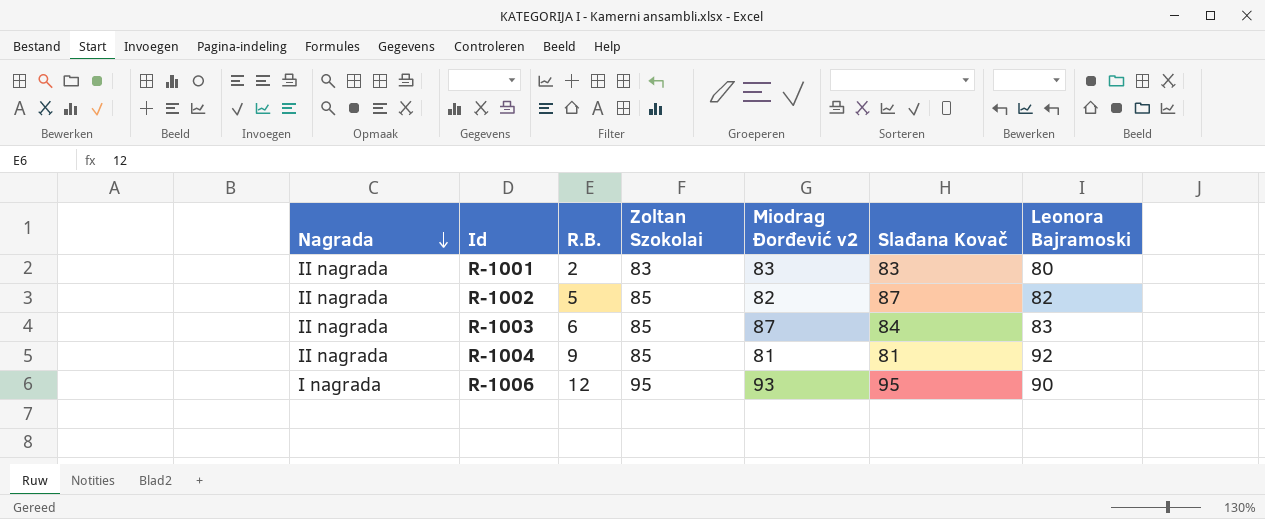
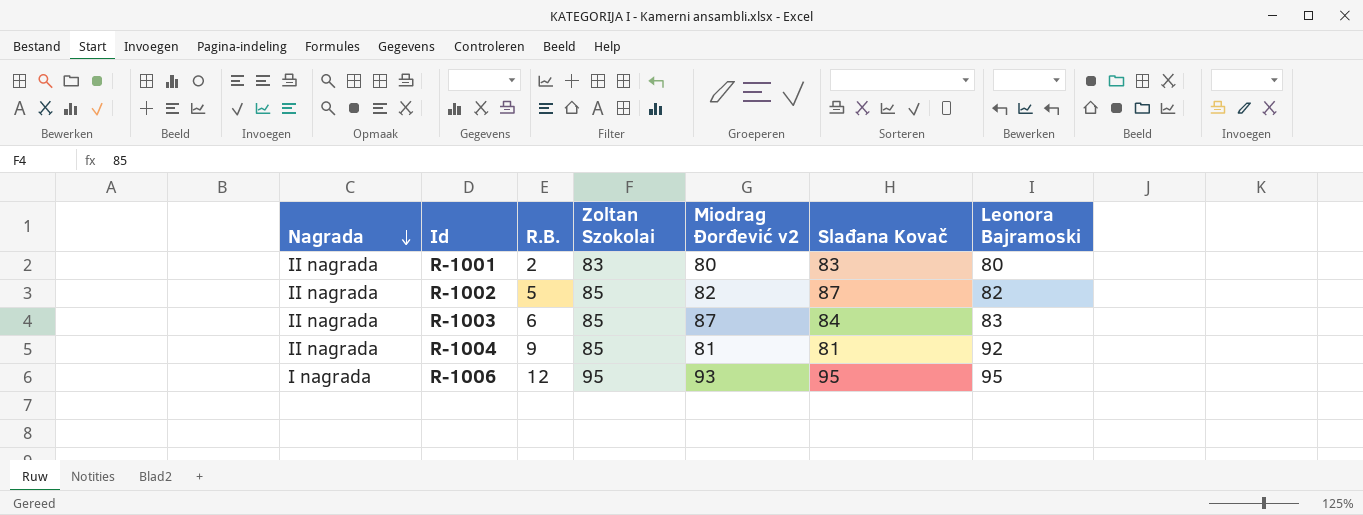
R-1001 | Miodrag Đorđević v2: 83 -> 80
R-1006 | Leonora Bajramoski: 90 -> 95

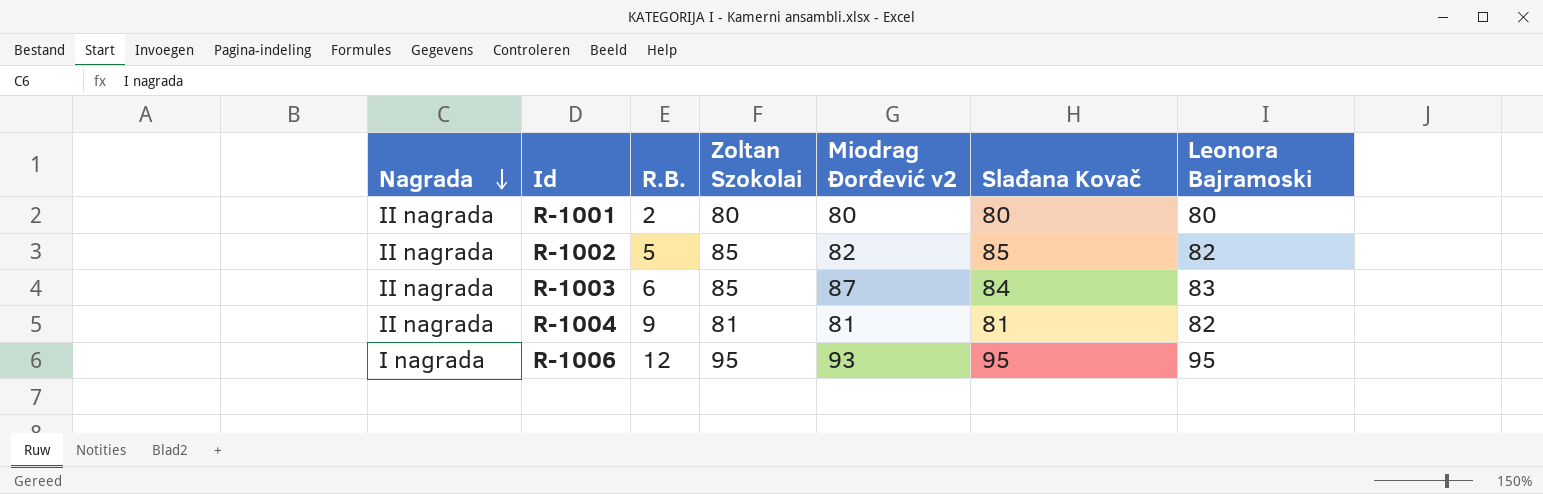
R-1001 | Zoltan Szokolai: 83 -> 80
R-1001 | Slađana Kovač: 83 -> 80
R-1002 | Slađana Kovač: 87 -> 85
R-1004 | Zoltan Szokolai: 85 -> 81
R-1004 | Leonora Bajramoski: 92 -> 82

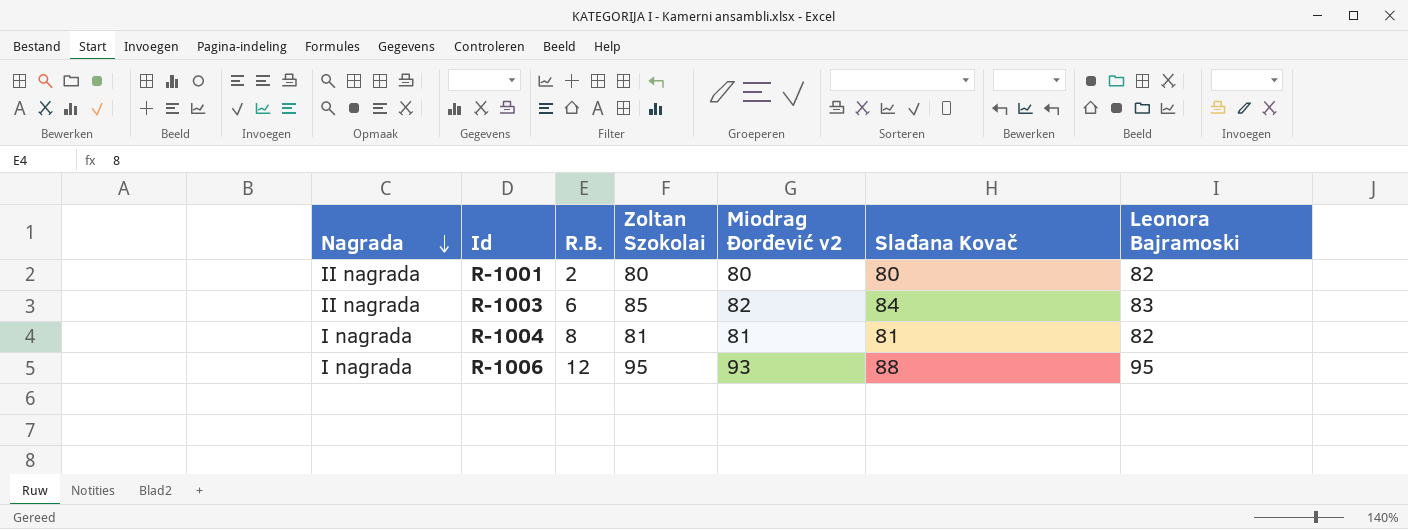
row R-1002: II nagrada | 5 | 85 | 82 | 85 | 82 -> none
R-1001 | Leonora Bajramoski: 80 -> 82
R-1003 | Miodrag Đorđević v2: 87 -> 82
R-1004 | Nagrada: II nagrada -> I nagrada
R-1004 | R.B.: 9 -> 8
R-1006 | Slađana Kovač: 95 -> 88

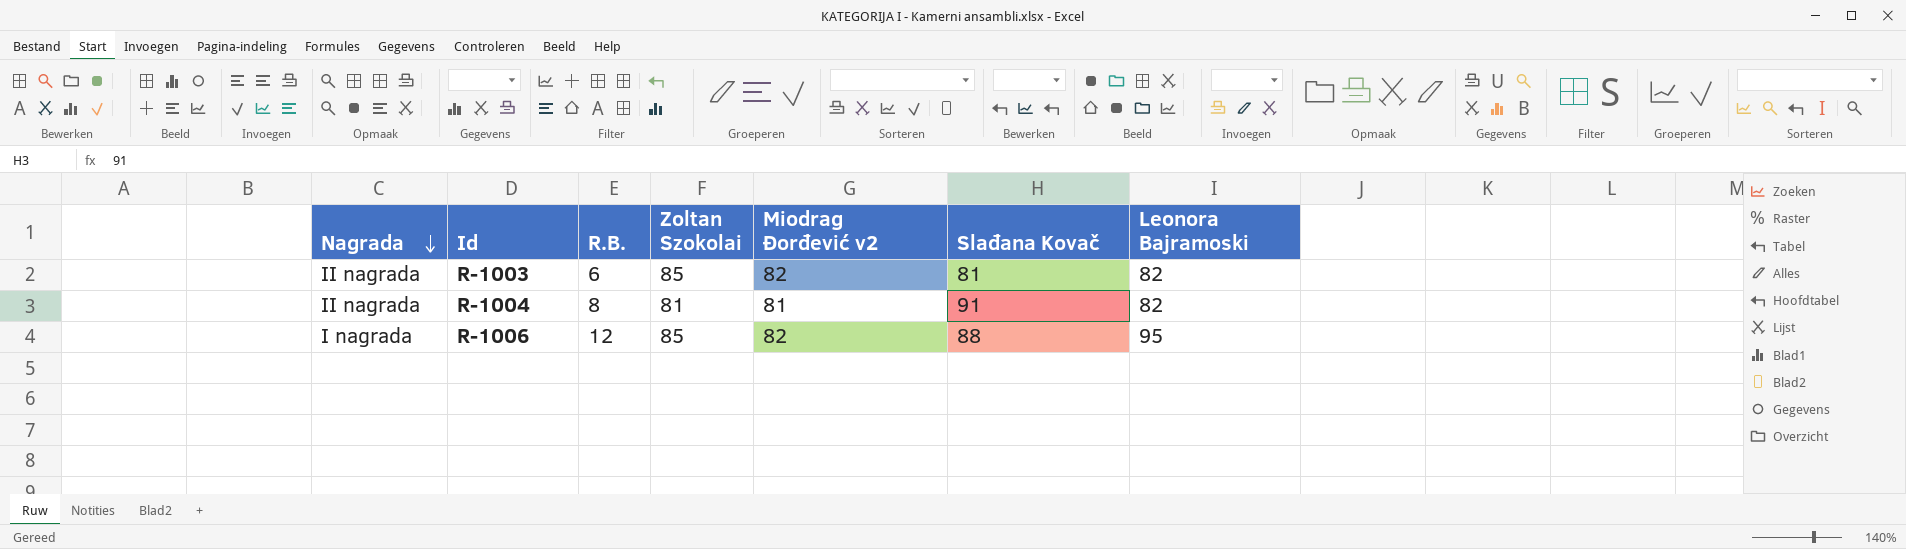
row R-1001: II nagrada | 2 | 80 | 80 | 80 | 82 -> none
R-1003 | Slađana Kovač: 84 -> 81
R-1003 | Leonora Bajramoski: 83 -> 82
R-1004 | Nagrada: I nagrada -> II nagrada
R-1004 | Slađana Kovač: 81 -> 91
R-1006 | Zoltan Szokolai: 95 -> 85
R-1006 | Miodrag Đorđević v2: 93 -> 82

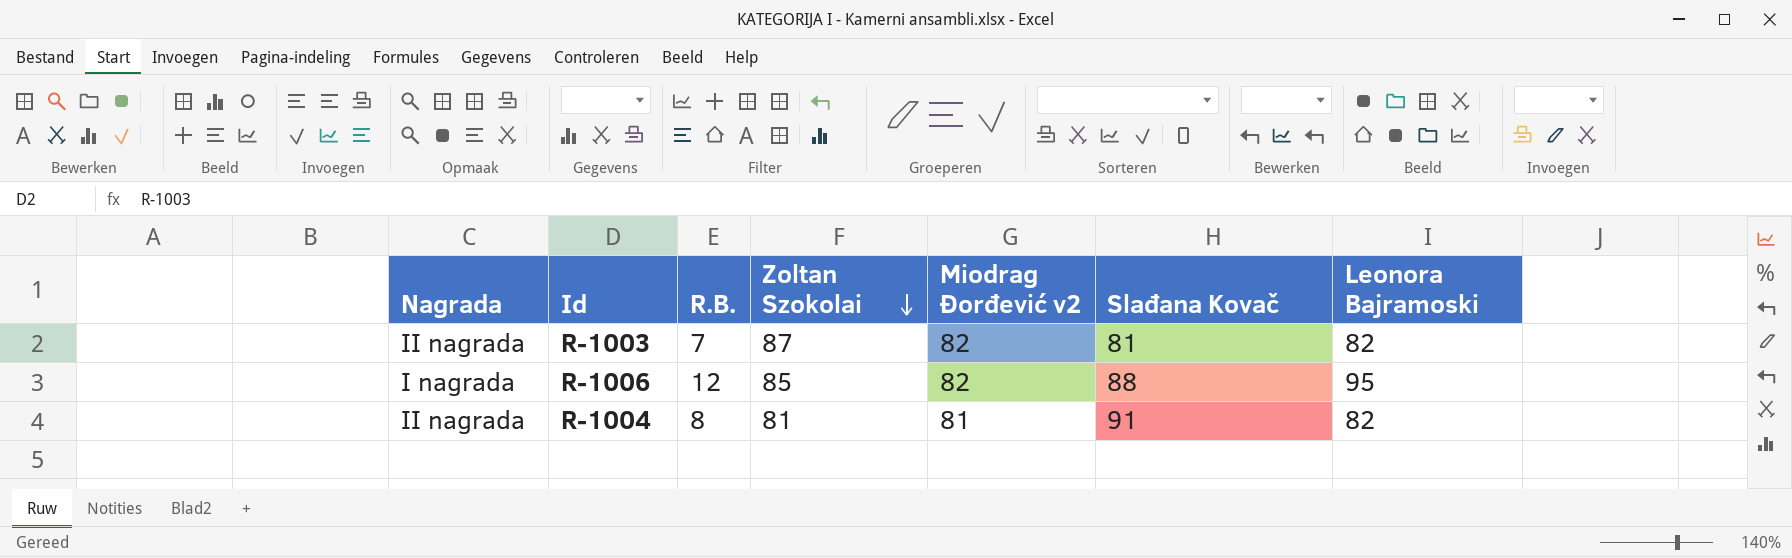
row order: Nagrada descending -> Zoltan Szokolai descending
R-1003 | R.B.: 6 -> 7
R-1003 | Zoltan Szokolai: 85 -> 87

